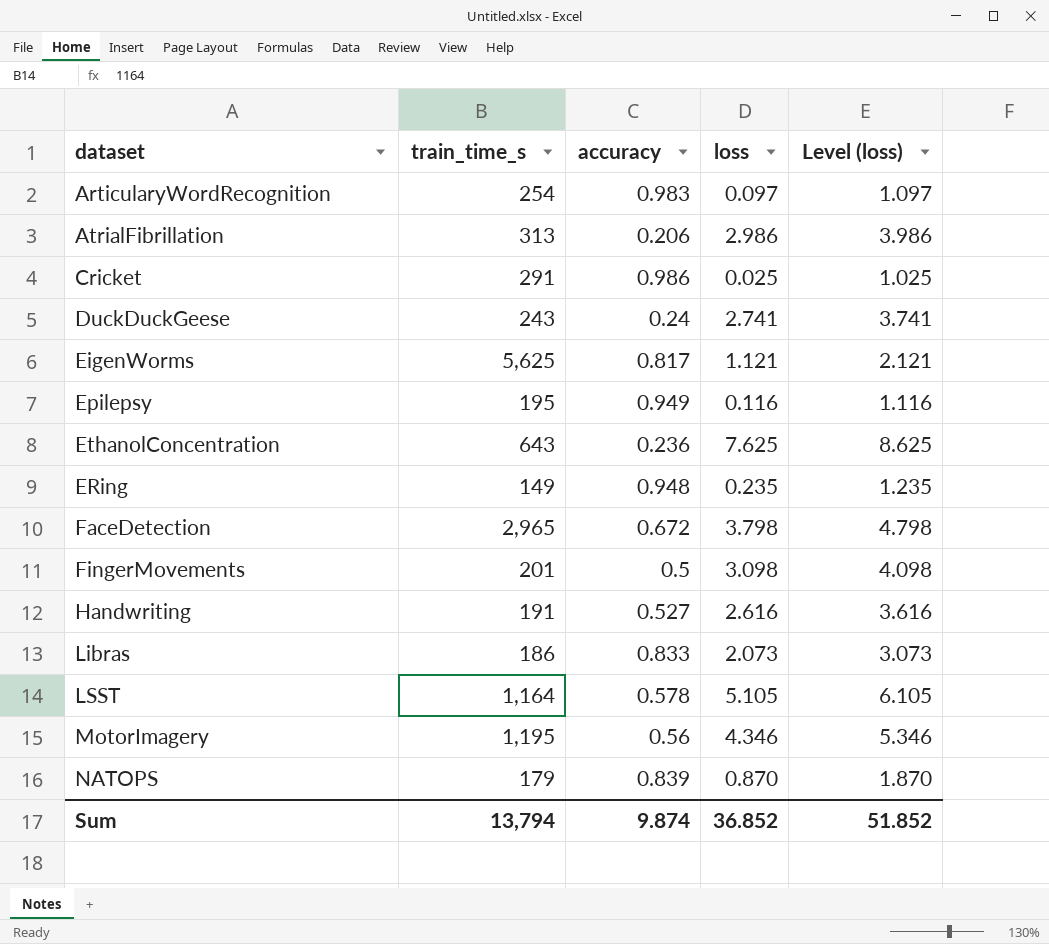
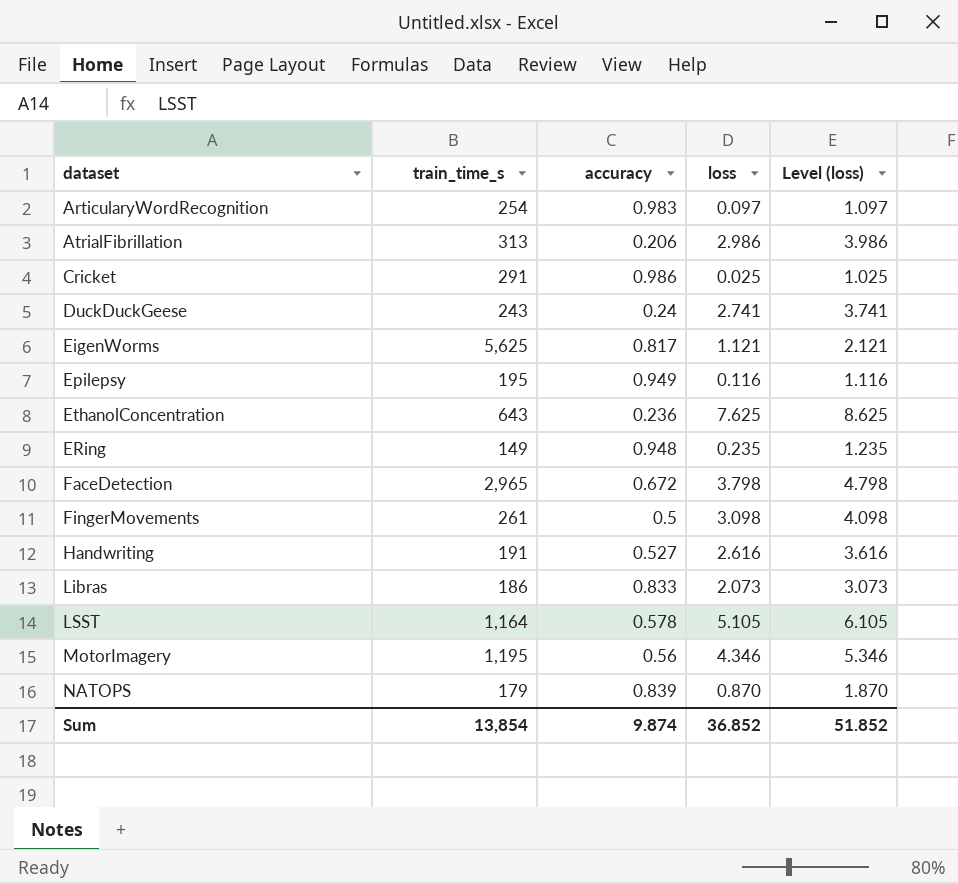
FingerMovements | train_time_s: 201 -> 261
Sum | train_time_s: 13,794 -> 13,854

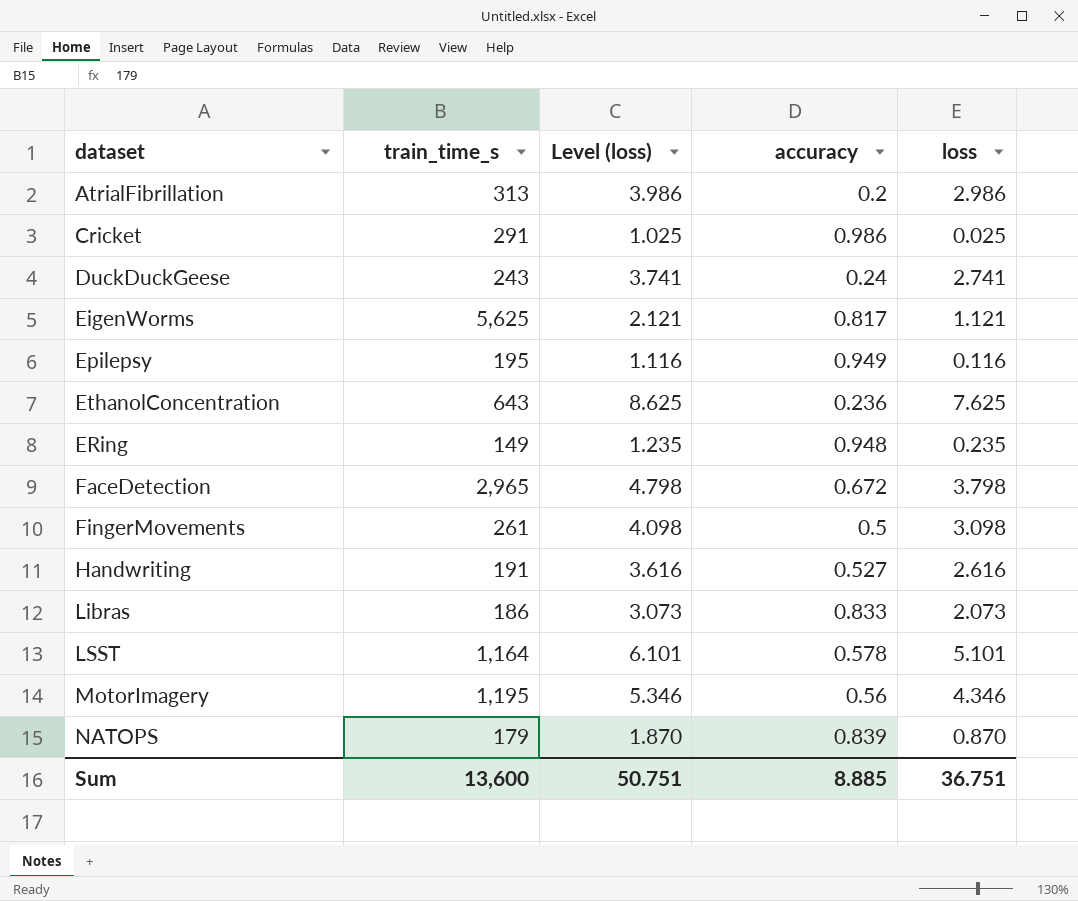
column Level (loss) | position: 5 -> 3
row ArticularyWordRecognition: 254 | 0.983 | 0.097 | 1.097 -> none
AtrialFibrillation | accuracy: 0.206 -> 0.2
LSST | Level (loss): 6.105 -> 6.101
LSST | loss: 5.105 -> 5.101
Sum | train_time_s: 13,854 -> 13,600
Sum | Level (loss): 51.852 -> 50.751
Sum | accuracy: 9.874 -> 8.885
Sum | loss: 36.852 -> 36.751

